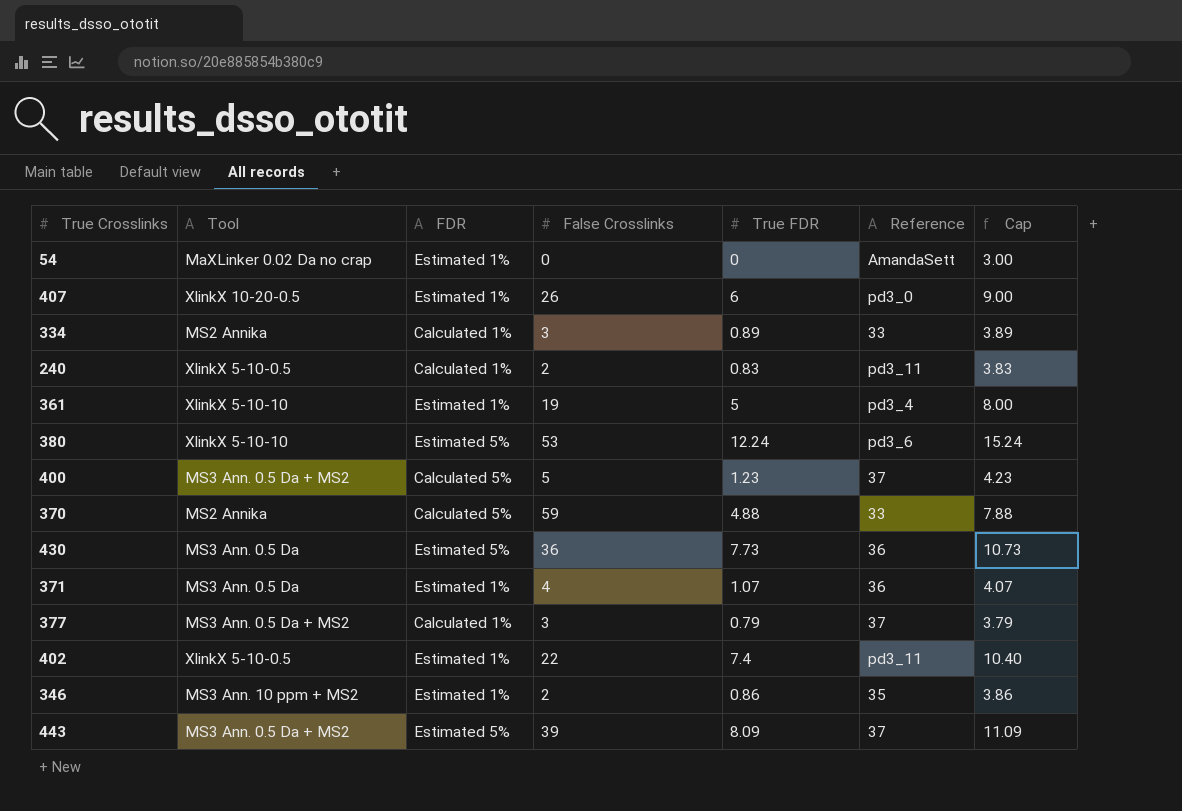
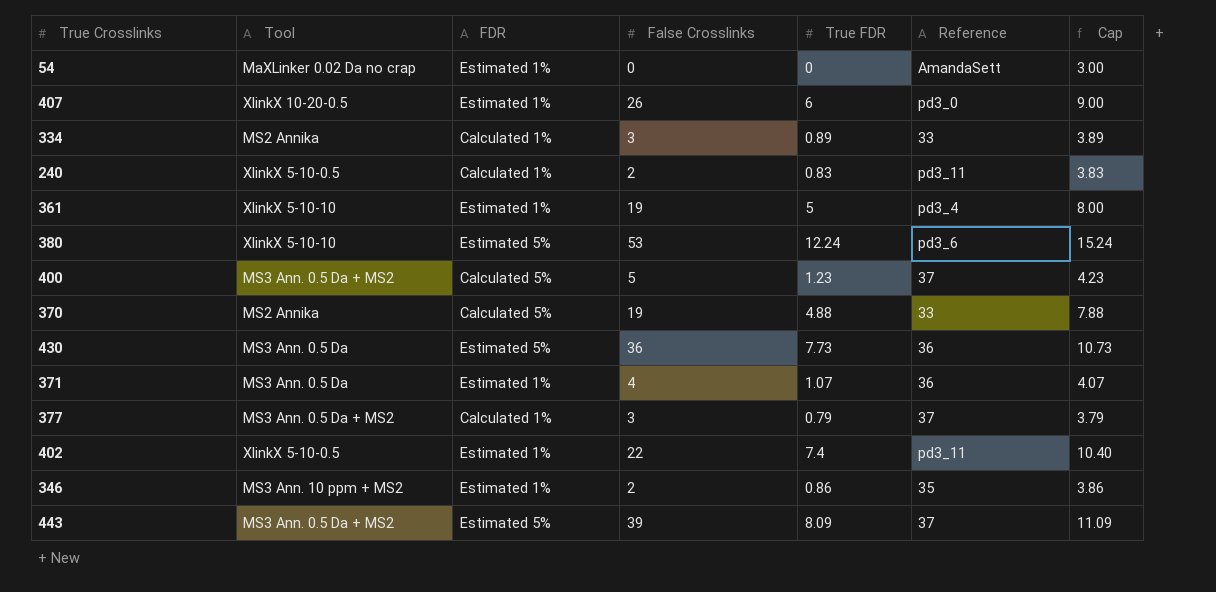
370 | False Crosslinks: 59 -> 19

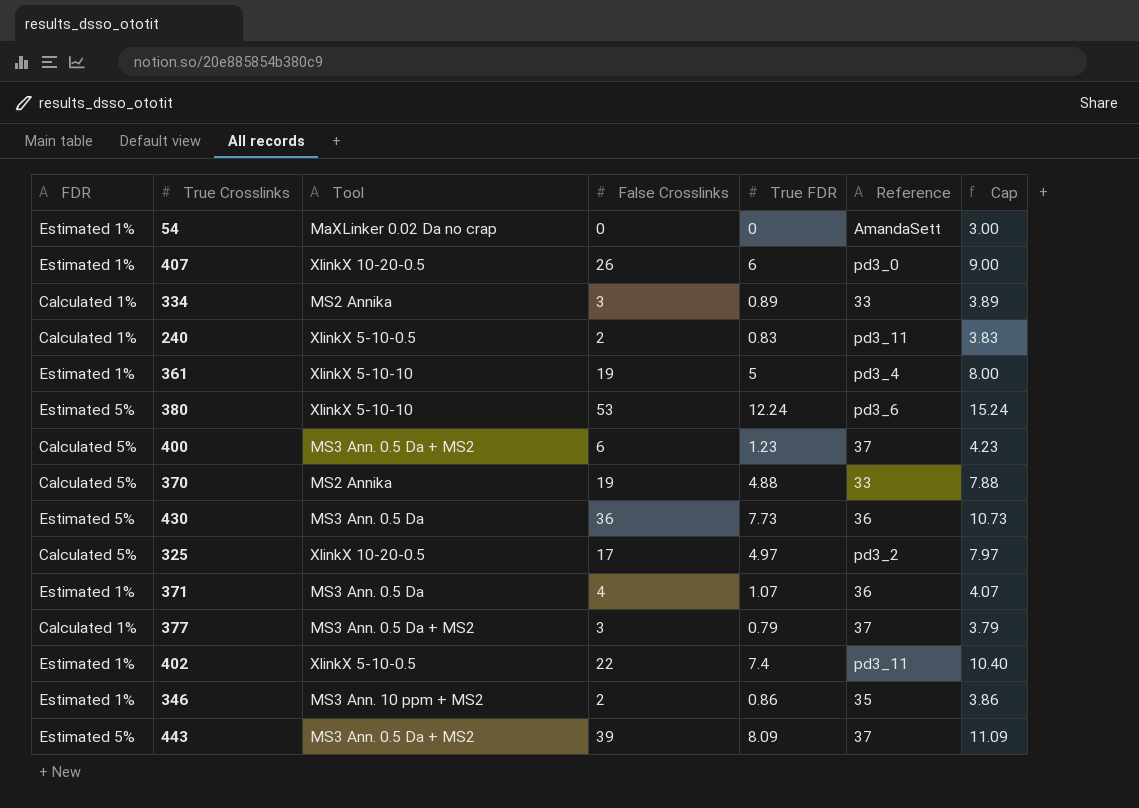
column FDR | position: 3 -> 1
400 | False Crosslinks: 5 -> 6
row 325: none -> Calculated 5% | XlinkX 10-20-0.5 | 17 | 4.97 | pd3_2 | 7.97

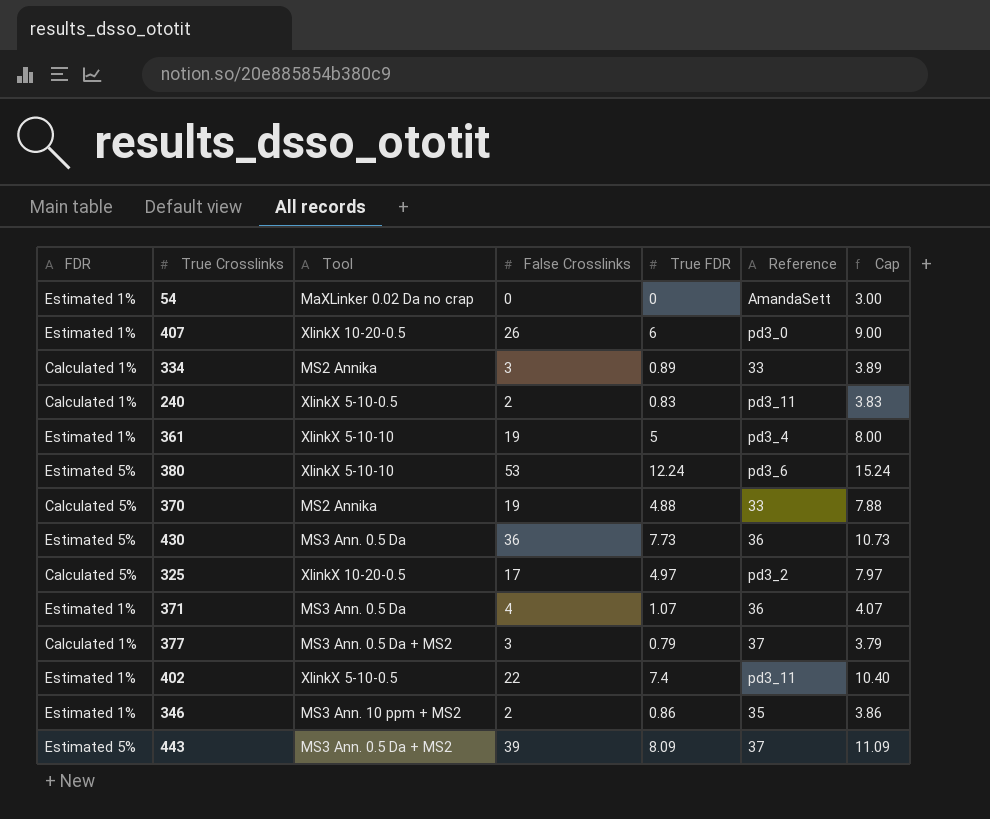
row 400: Calculated 5% | MS3 Ann. 0.5 Da + MS2 | 6 | 1.23 | 37 | 4.23 -> none

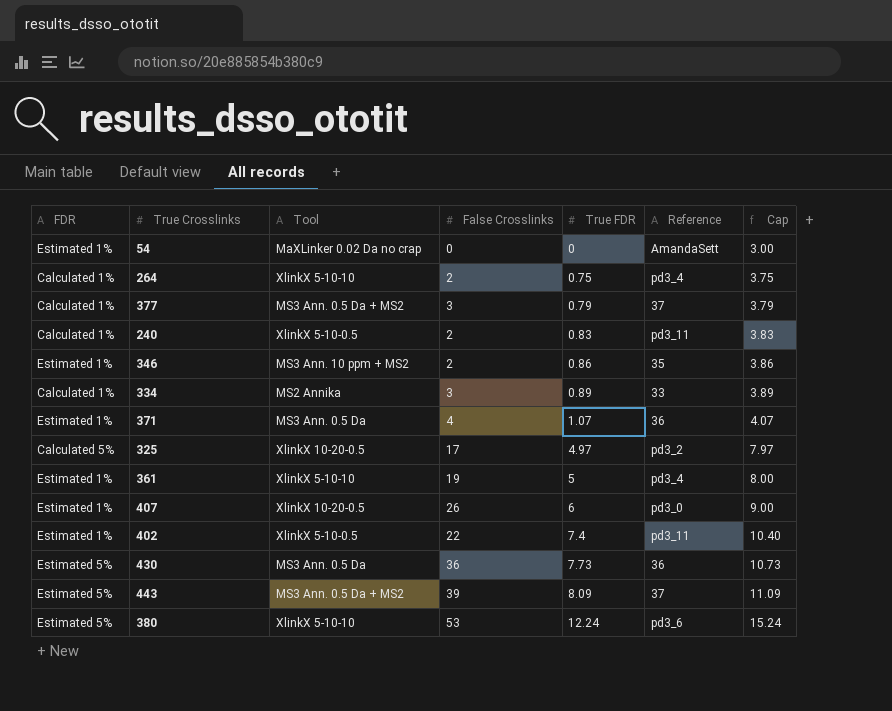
row order: none -> True FDR ascending
row 370: Calculated 5% | MS2 Annika | 19 | 4.88 | 33 | 7.88 -> none
row 264: none -> Calculated 1% | XlinkX 5-10-10 | 2 | 0.75 | pd3_4 | 3.75

